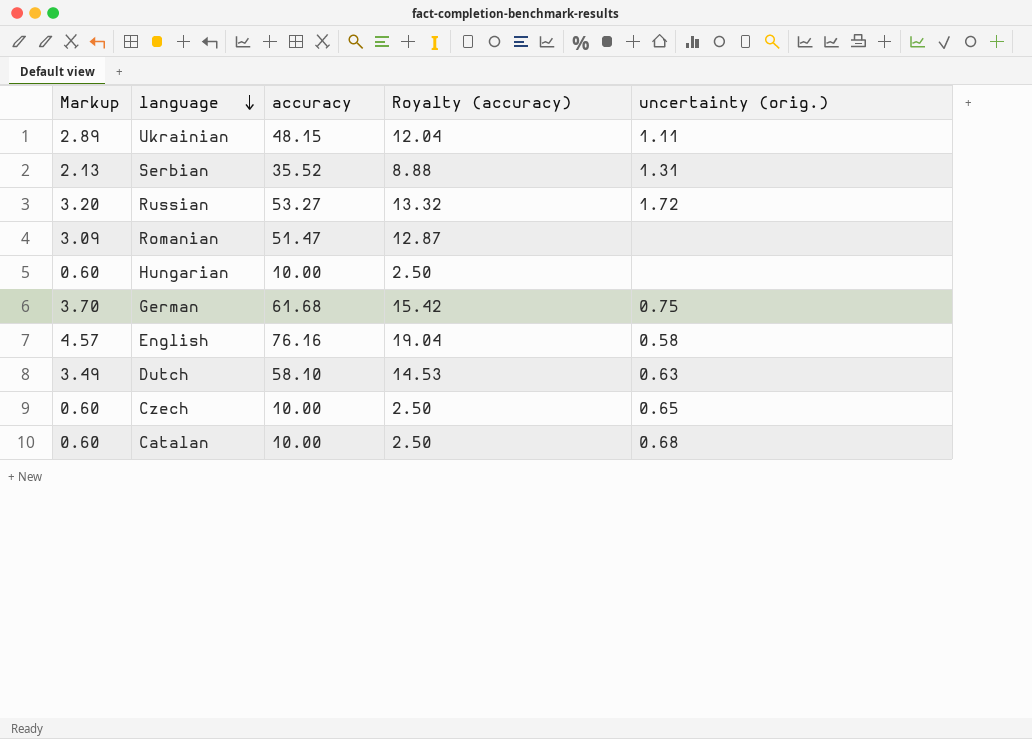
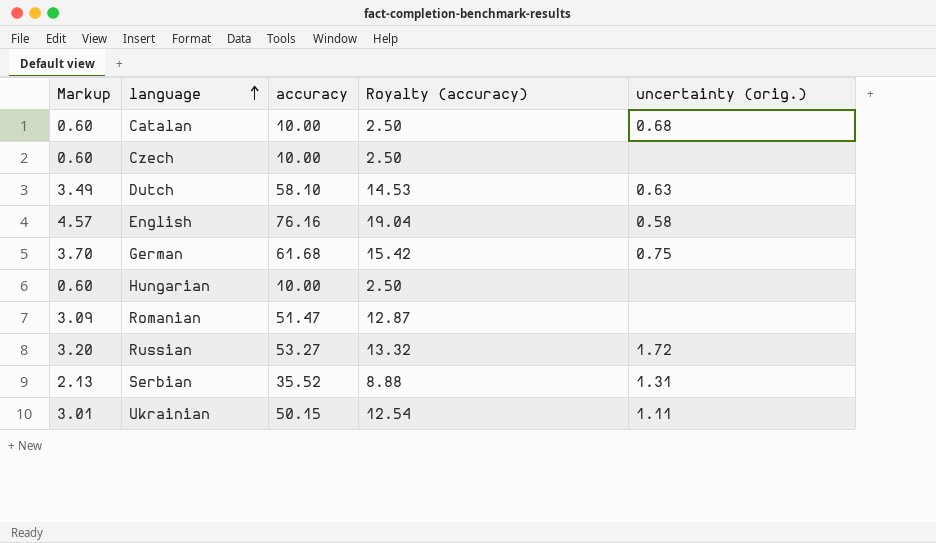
row order: language descending -> language ascending
Czech | uncertainty (orig.): 0.65 -> none
Ukrainian | Markup: 2.89 -> 3.01
Ukrainian | accuracy: 48.15 -> 50.15
Ukrainian | Royalty (accuracy): 12.04 -> 12.54

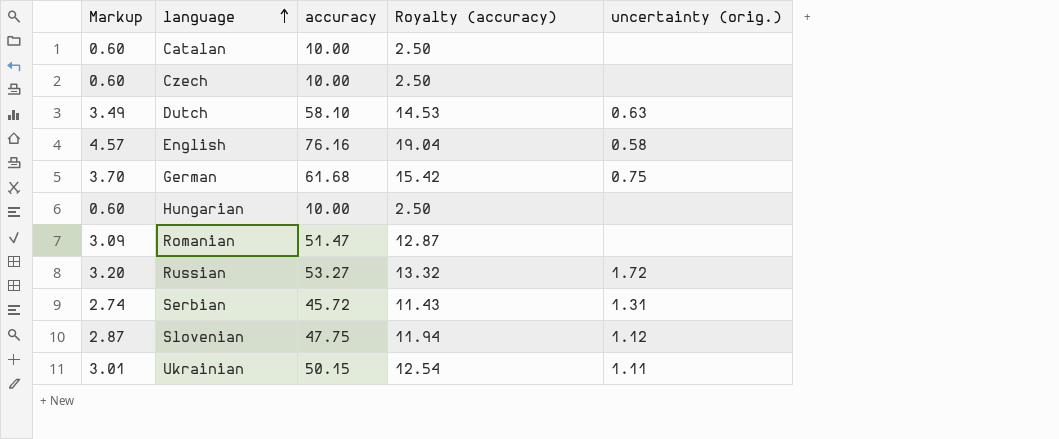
Catalan | uncertainty (orig.): 0.68 -> none
Serbian | Markup: 2.13 -> 2.74
Serbian | accuracy: 35.52 -> 45.72
Serbian | Royalty (accuracy): 8.88 -> 11.43
row Slovenian: none -> 2.87 | 47.75 | 11.94 | 1.12

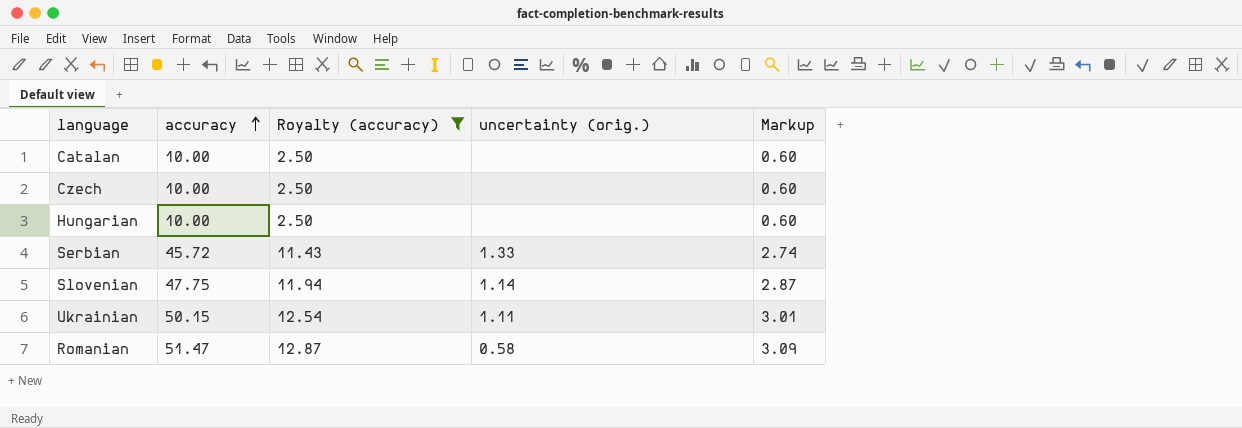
filter: none -> Royalty (accuracy) <= 12.87
row order: language ascending -> accuracy ascending
column Markup | position: 1 -> 5
Serbian | uncertainty (orig.): 1.31 -> 1.33
Slovenian | uncertainty (orig.): 1.12 -> 1.14
Romanian | uncertainty (orig.): none -> 0.58

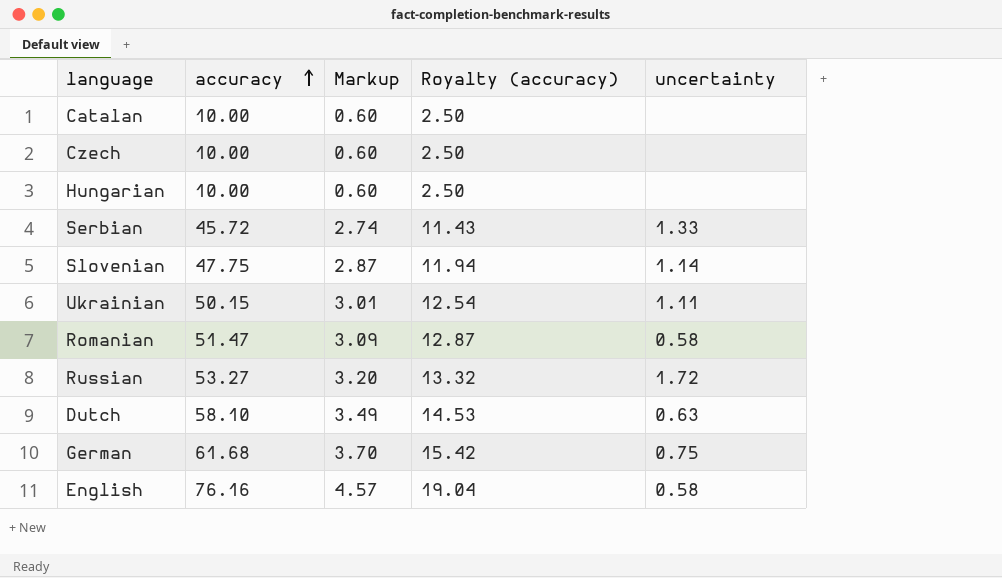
filter: Royalty (accuracy) <= 12.87 -> none
column Markup | position: 5 -> 3
column name: uncertainty (orig.) -> uncertainty

